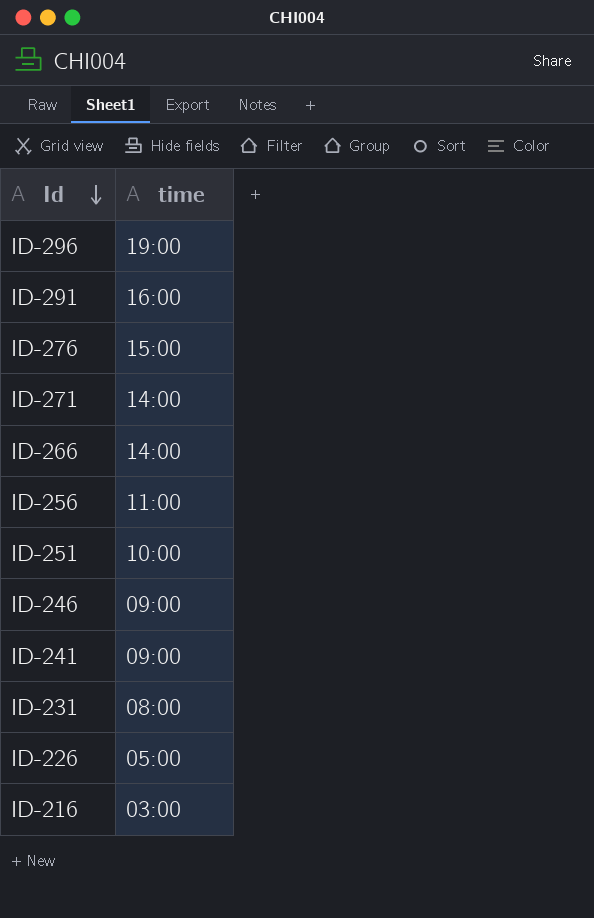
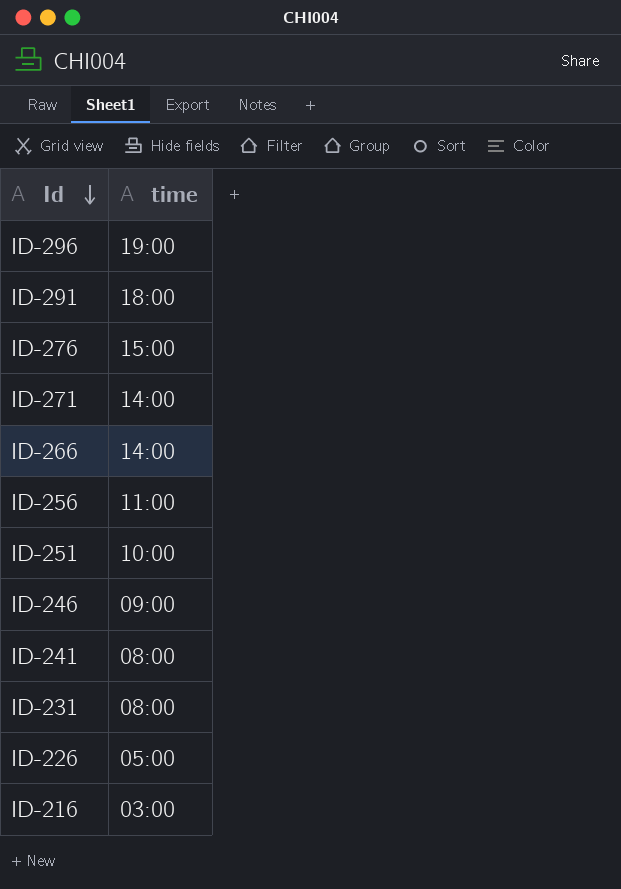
ID-291 | time: 16:00 -> 18:00
ID-241 | time: 09:00 -> 08:00

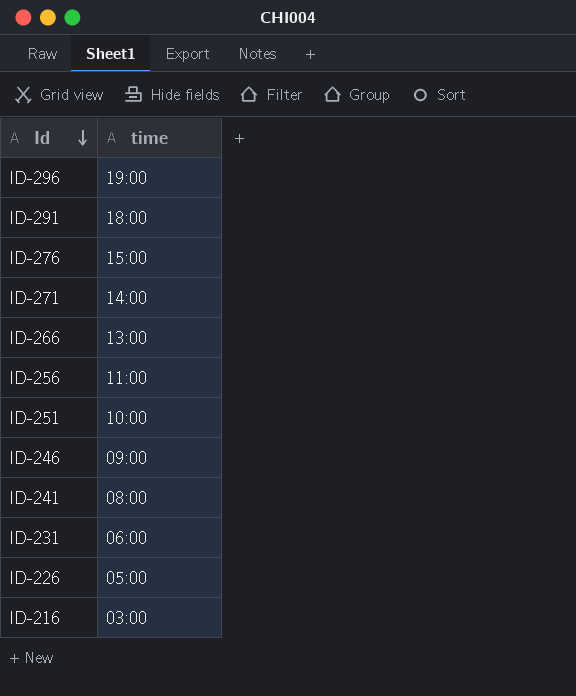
ID-266 | time: 14:00 -> 13:00
ID-231 | time: 08:00 -> 06:00

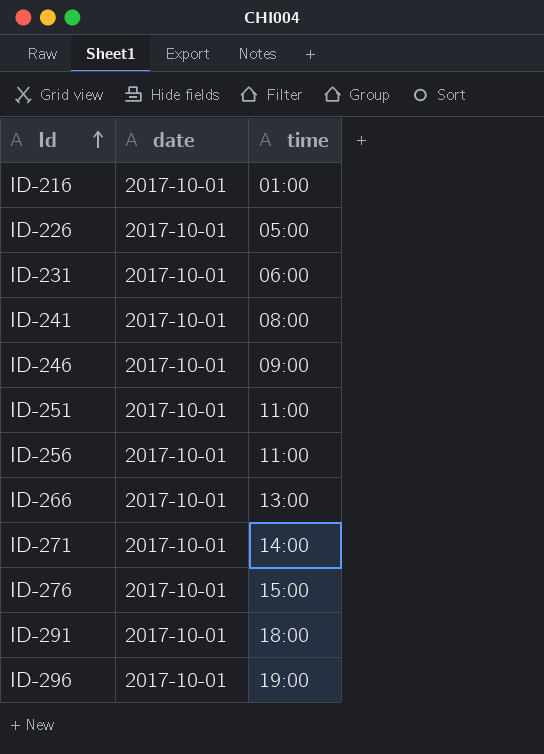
row order: Id descending -> Id ascending
column date | position: none -> 2
ID-216 | time: 03:00 -> 01:00
ID-251 | time: 10:00 -> 11:00

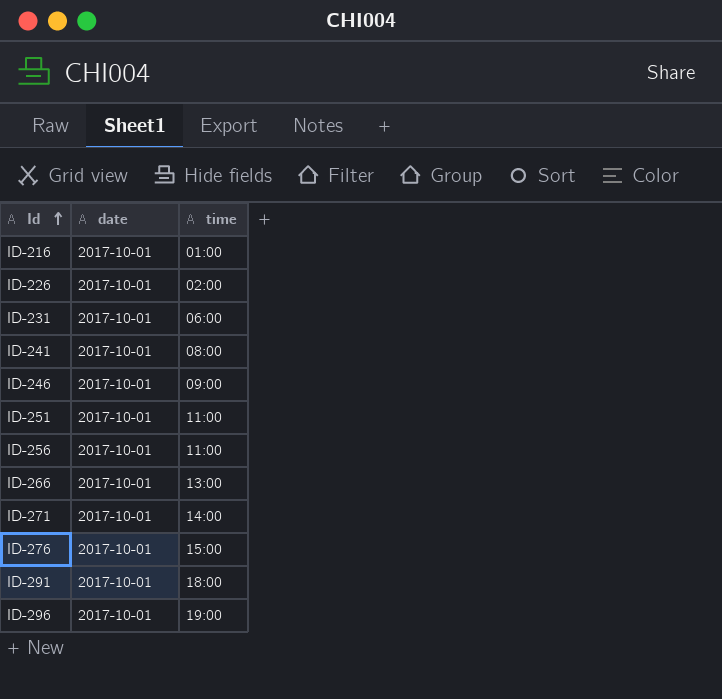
ID-226 | time: 05:00 -> 02:00

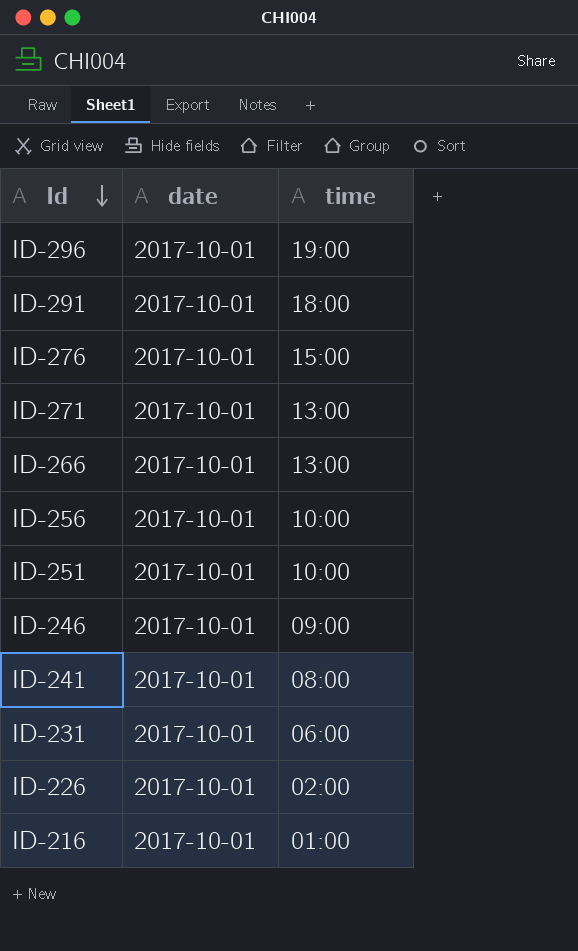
row order: Id ascending -> Id descending
ID-271 | time: 14:00 -> 13:00
ID-256 | time: 11:00 -> 10:00
ID-251 | time: 11:00 -> 10:00

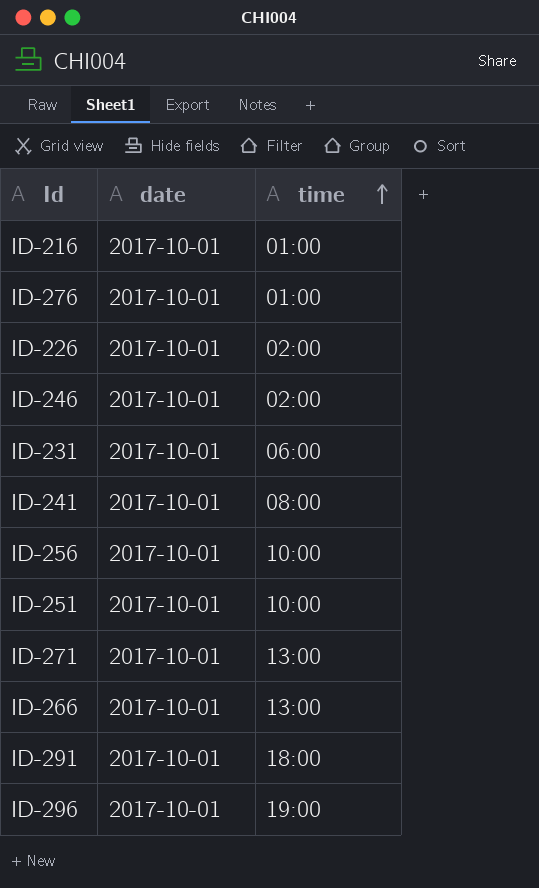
row order: Id descending -> time ascending
ID-276 | time: 15:00 -> 01:00
ID-246 | time: 09:00 -> 02:00

